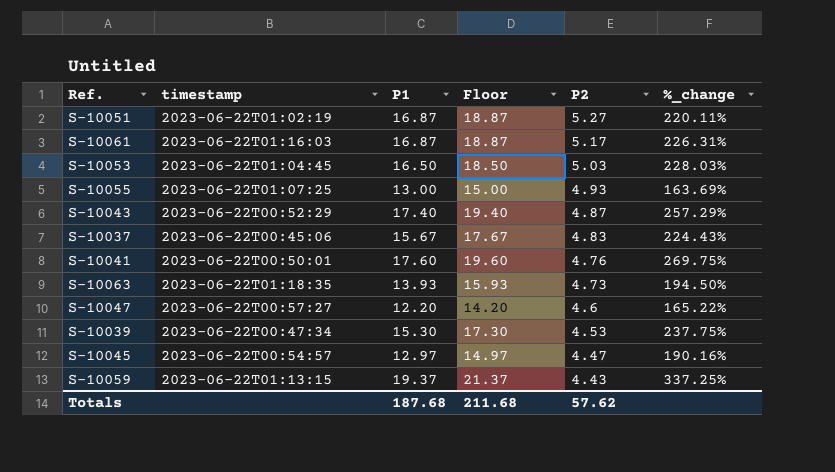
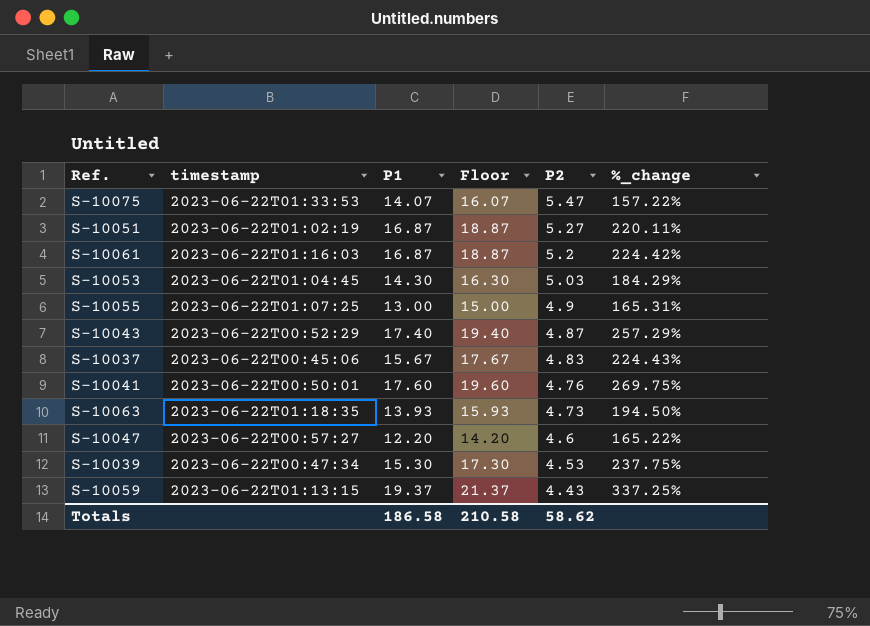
row S-10045: 2023-06-22T00:54:57 | 12.97 | 14.97 | 4.47 | 190.16% -> none
row S-10075: none -> 2023-06-22T01:33:53 | 14.07 | 16.07 | 5.47 | 157.22%
S-10061 | P2: 5.17 -> 5.2
S-10061 | %_change: 226.31% -> 224.42%
S-10053 | P1: 16.50 -> 14.30
S-10053 | Floor: 18.50 -> 16.30
S-10053 | %_change: 228.03% -> 184.29%
S-10055 | P2: 4.93 -> 4.9
S-10055 | %_change: 163.69% -> 165.31%
Totals | P1: 187.68 -> 186.58
Totals | Floor: 211.68 -> 210.58
Totals | P2: 57.62 -> 58.62

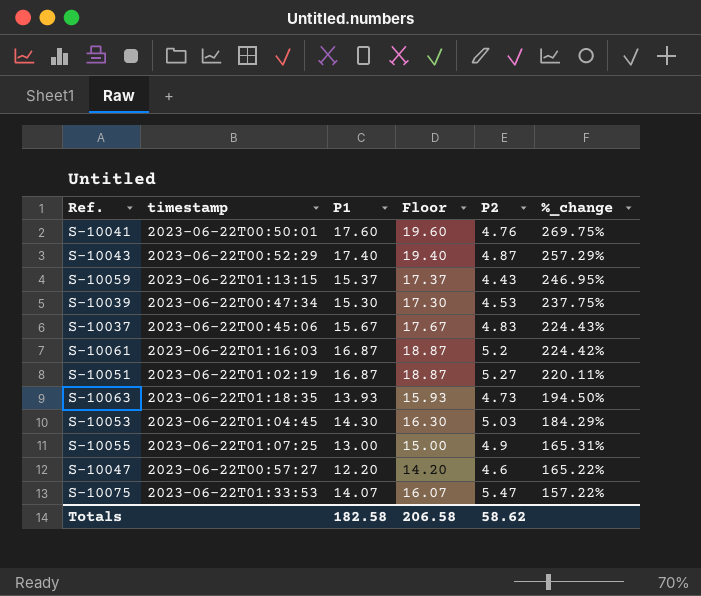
row order: P2 descending -> %_change descending
S-10059 | P1: 19.37 -> 15.37
S-10059 | Floor: 21.37 -> 17.37
S-10059 | %_change: 337.25% -> 246.95%
Totals | P1: 186.58 -> 182.58
Totals | Floor: 210.58 -> 206.58

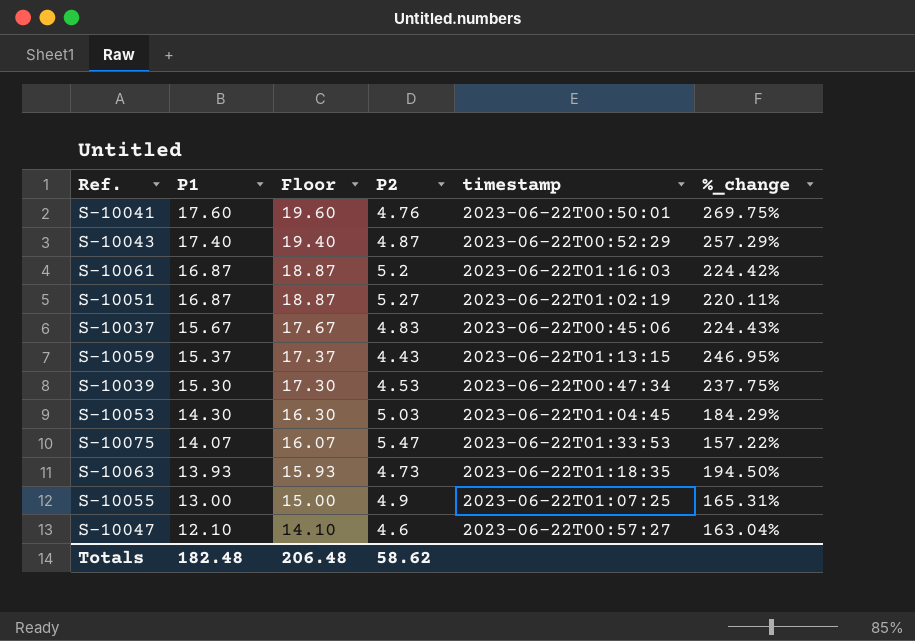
row order: %_change descending -> P1 descending
column timestamp | position: 2 -> 5
S-10047 | P1: 12.20 -> 12.10
S-10047 | Floor: 14.20 -> 14.10
S-10047 | %_change: 165.22% -> 163.04%
Totals | P1: 182.58 -> 182.48
Totals | Floor: 206.58 -> 206.48

